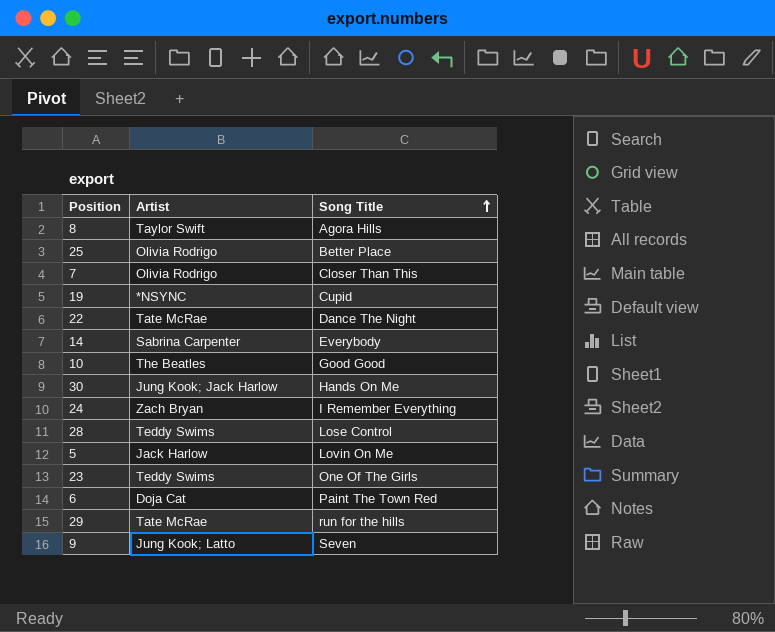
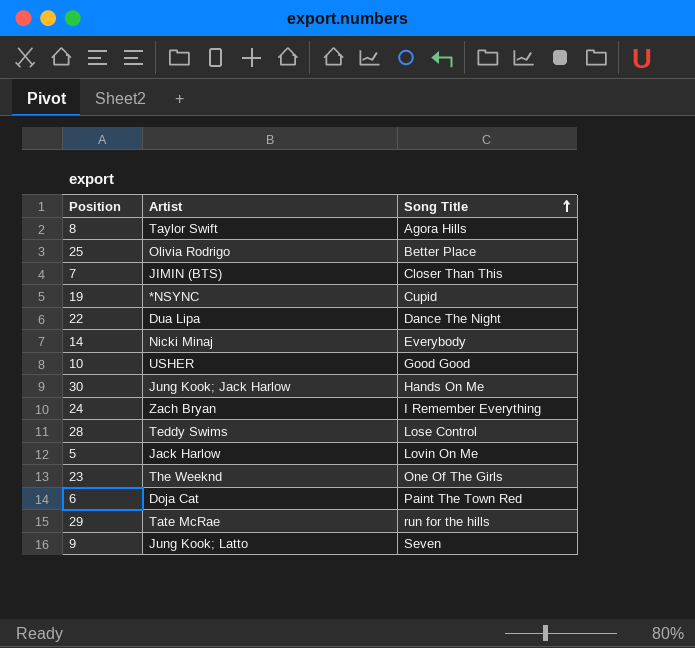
7 | Artist: Olivia Rodrigo -> JIMIN (BTS)
22 | Artist: Tate McRae -> Dua Lipa
14 | Artist: Sabrina Carpenter -> Nicki Minaj
10 | Artist: The Beatles -> USHER
23 | Artist: Teddy Swims -> The Weeknd

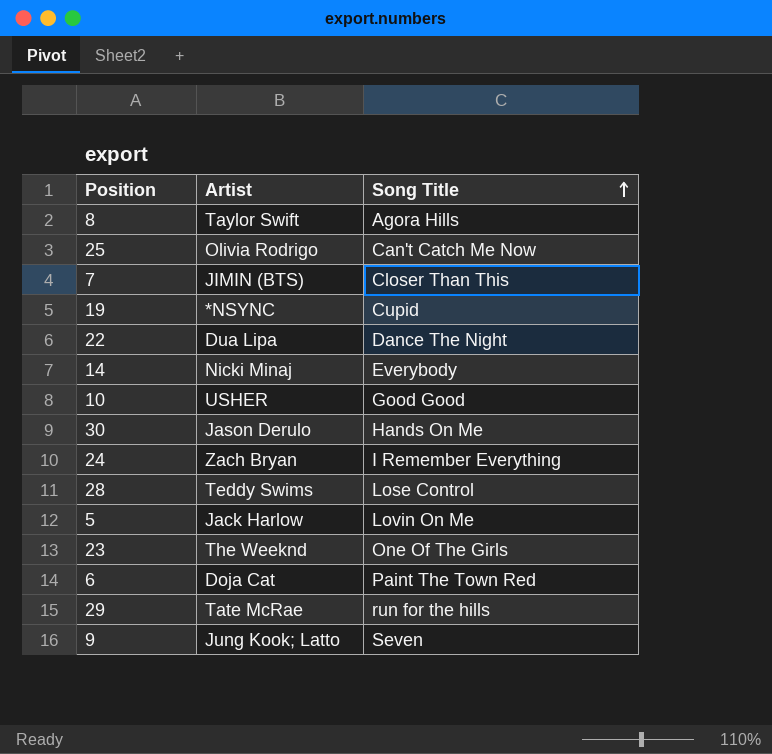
25 | Song Title: Better Place -> Can't Catch Me Now
30 | Artist: Jung Kook; Jack Harlow -> Jason Derulo

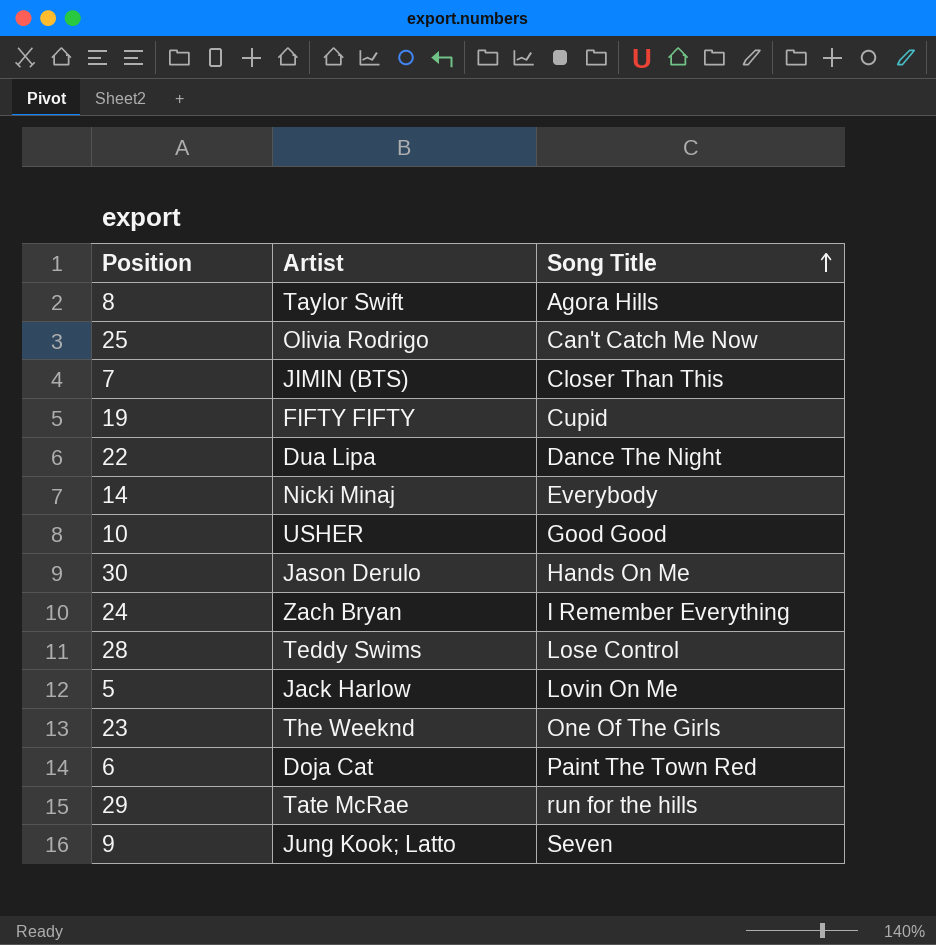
19 | Artist: *NSYNC -> FIFTY FIFTY

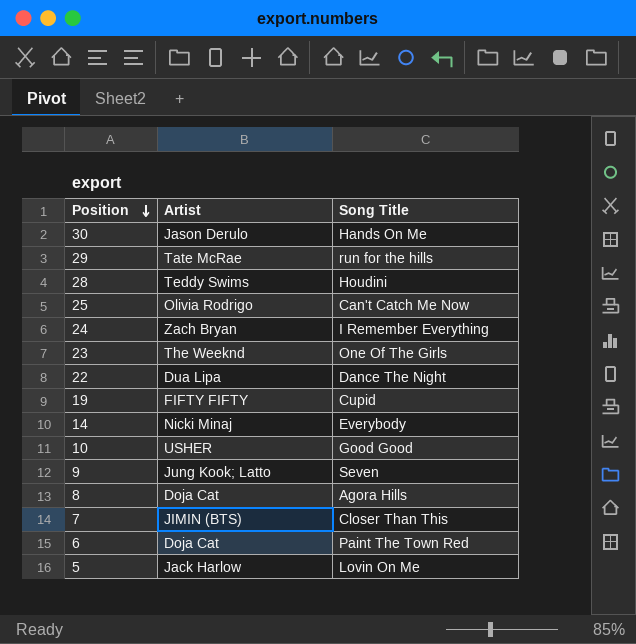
row order: Song Title ascending -> Position descending
28 | Song Title: Lose Control -> Houdini
8 | Artist: Taylor Swift -> Doja Cat

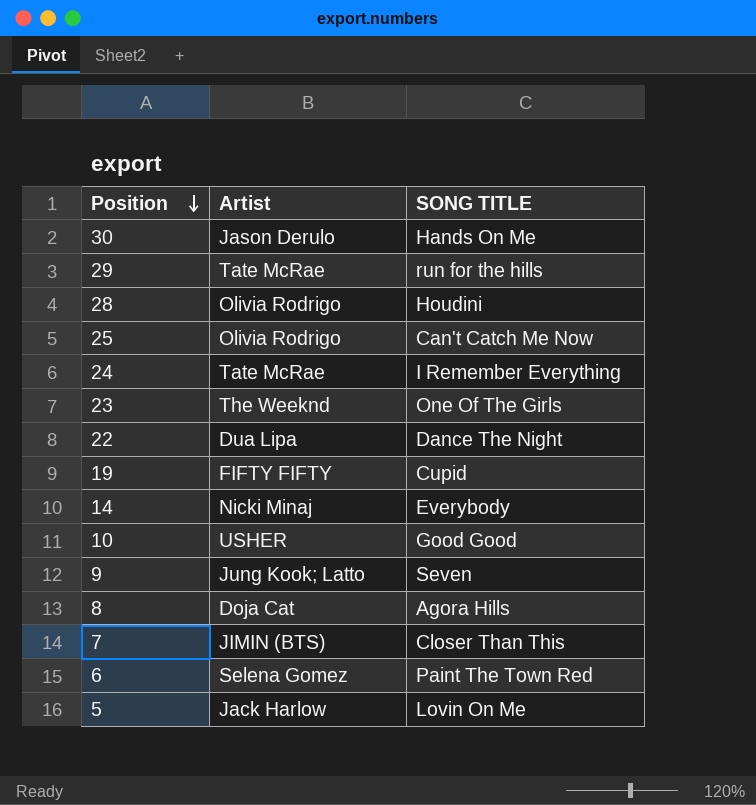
column name: Song Title -> SONG TITLE
28 | Artist: Teddy Swims -> Olivia Rodrigo
24 | Artist: Zach Bryan -> Tate McRae
6 | Artist: Doja Cat -> Selena Gomez

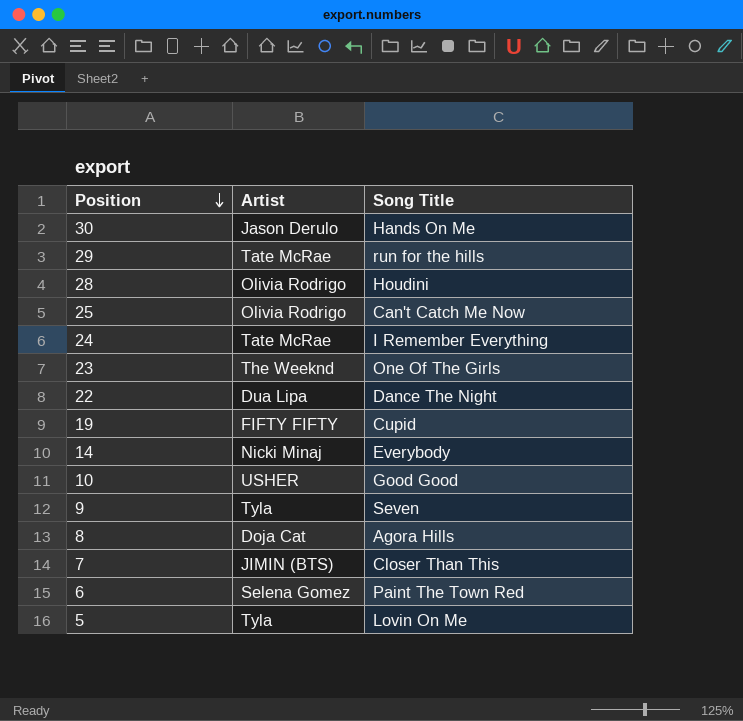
column name: SONG TITLE -> Song Title
9 | Artist: Jung Kook; Latto -> Tyla
5 | Artist: Jack Harlow -> Tyla

